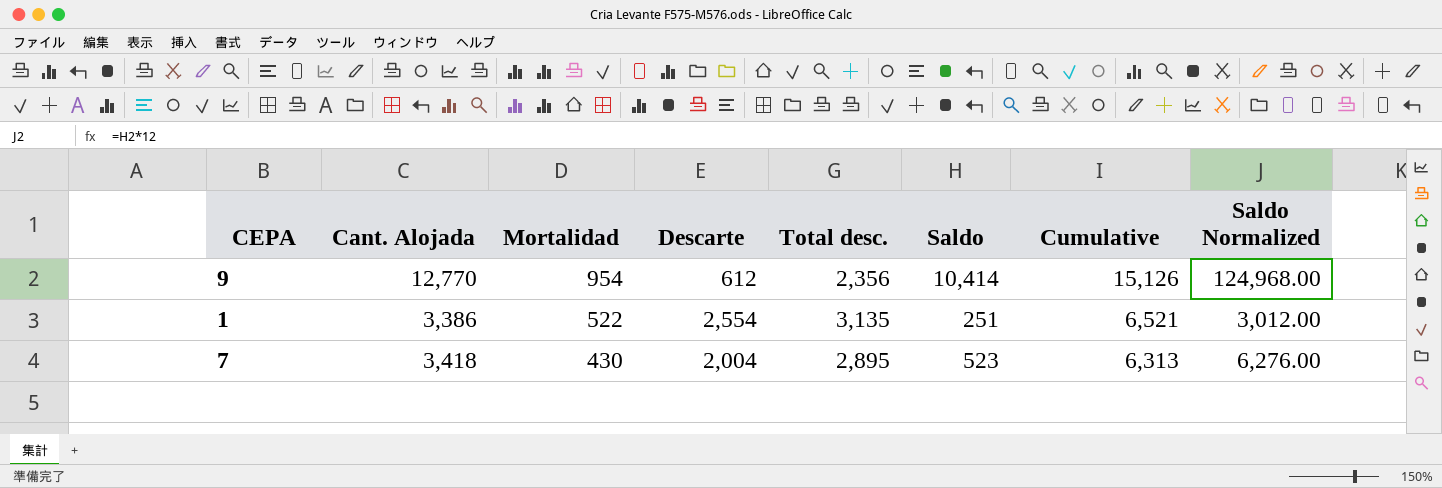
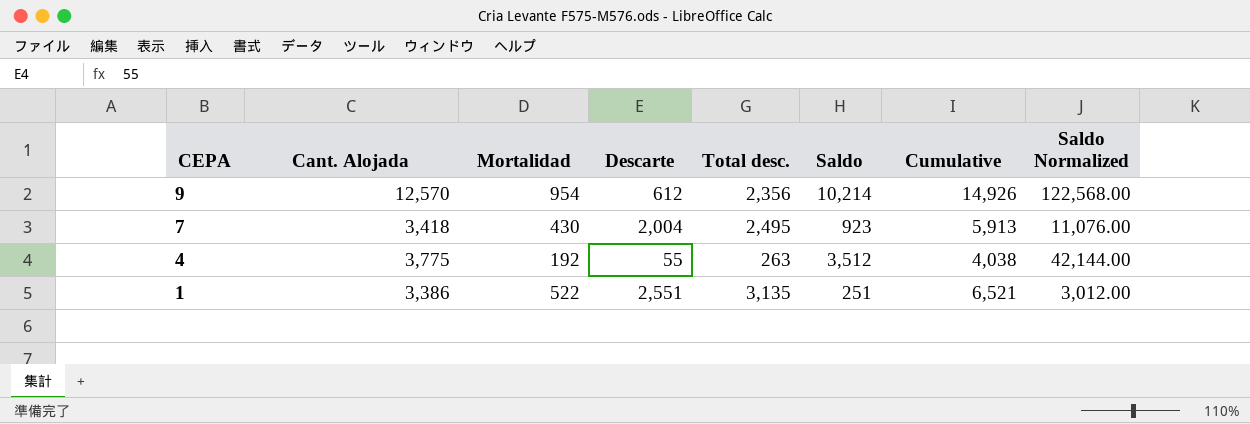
row order: Mortalidad descending -> CEPA descending
9 | Cant. Alojada: 12,770 -> 12,570
9 | Saldo: 10,414 -> 10,214
9 | Cumulative: 15,126 -> 14,926
9 | Saldo Normalized: 124,968.00 -> 122,568.00
7 | Total desc.: 2,895 -> 2,495
7 | Saldo: 523 -> 923
7 | Cumulative: 6,313 -> 5,913
7 | Saldo Normalized: 6,276.00 -> 11,076.00
row 4: none -> 3,775 | 192 | 55 | 263 | 3,512 | 4,038 | 42,144.00
1 | Descarte: 2,554 -> 2,551

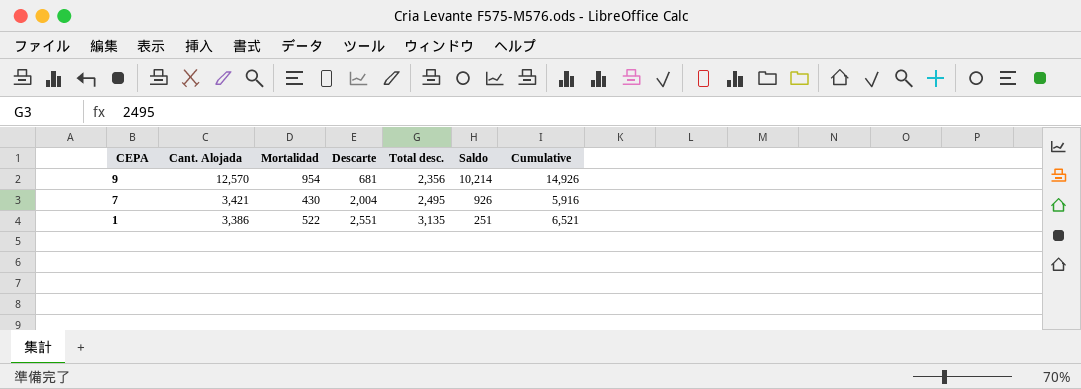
column Saldo Normalized | formula: [Saldo] * 12 -> none
row 4: 3,775 | 192 | 55 | 263 | 3,512 | 4,038 | 42,144.00 -> none
9 | Descarte: 612 -> 681
7 | Cant. Alojada: 3,418 -> 3,421
7 | Saldo: 923 -> 926
7 | Cumulative: 5,913 -> 5,916

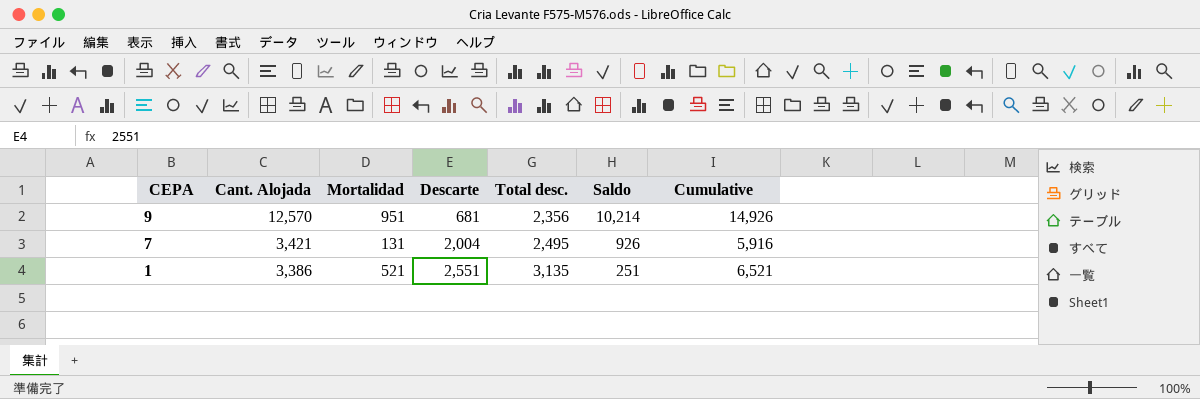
9 | Mortalidad: 954 -> 951
7 | Mortalidad: 430 -> 131
1 | Mortalidad: 522 -> 521

